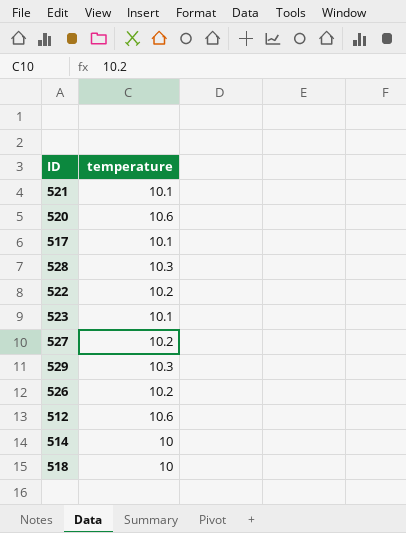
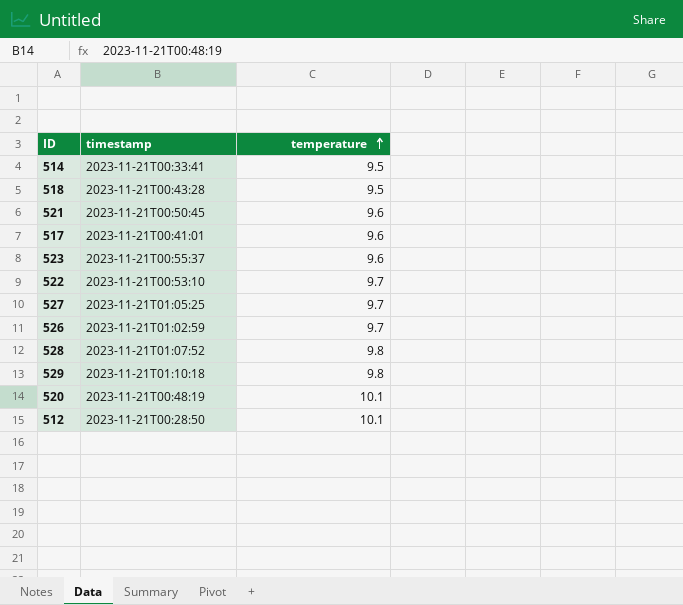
row order: none -> temperature ascending
column timestamp | position: none -> 2
514 | temperature: 10 -> 9.5
518 | temperature: 10 -> 9.5
521 | temperature: 10.1 -> 9.6
517 | temperature: 10.1 -> 9.6
523 | temperature: 10.1 -> 9.6
522 | temperature: 10.2 -> 9.7
527 | temperature: 10.2 -> 9.7
526 | temperature: 10.2 -> 9.7
528 | temperature: 10.3 -> 9.8
529 | temperature: 10.3 -> 9.8
520 | temperature: 10.6 -> 10.1
512 | temperature: 10.6 -> 10.1

